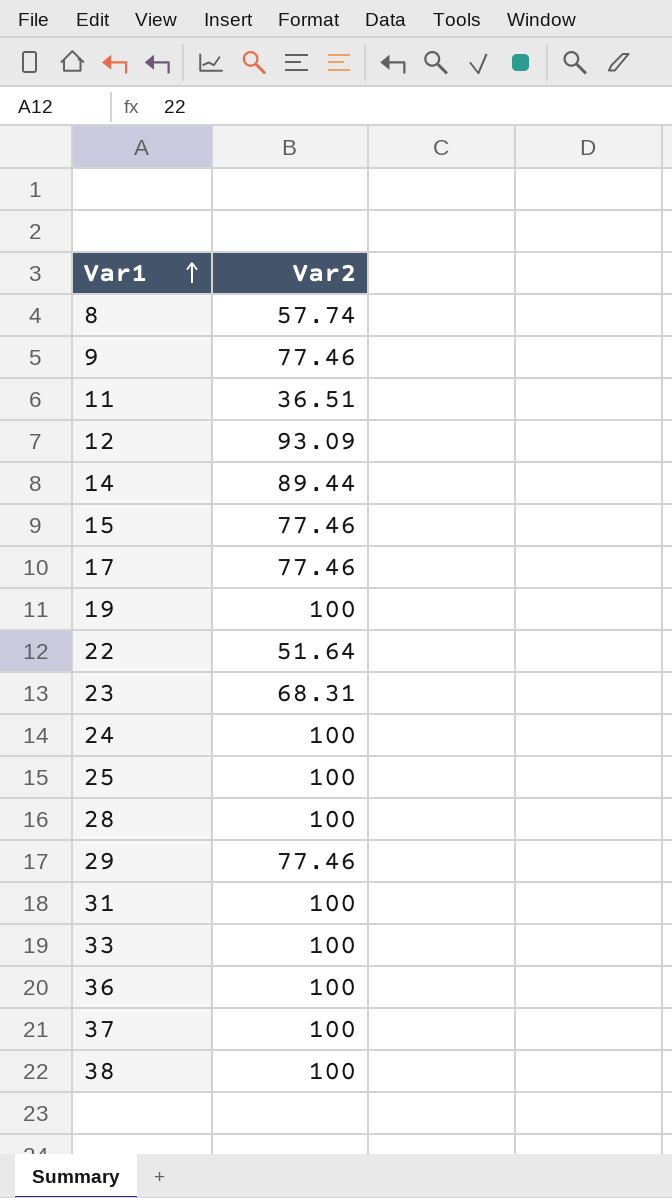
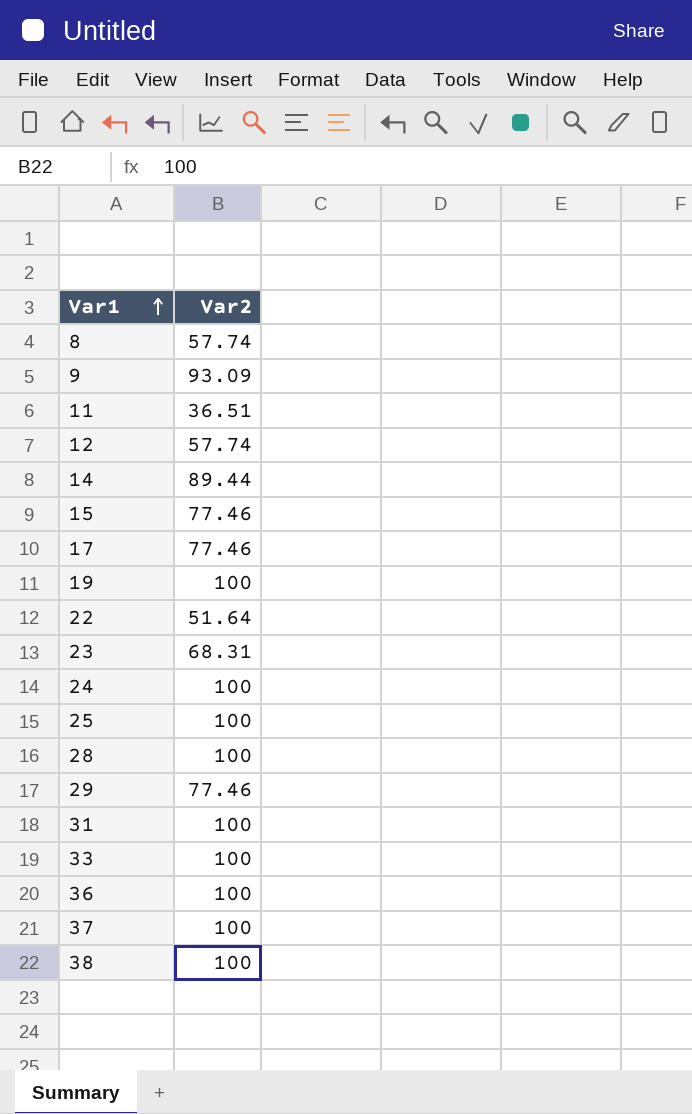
9 | Var2: 77.46 -> 93.09
12 | Var2: 93.09 -> 57.74

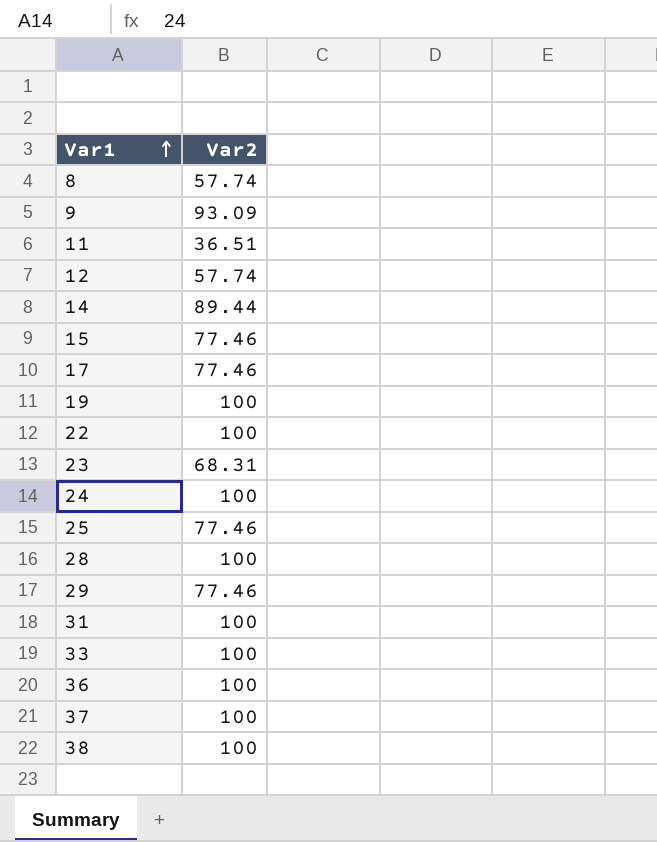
22 | Var2: 51.64 -> 100
25 | Var2: 100 -> 77.46

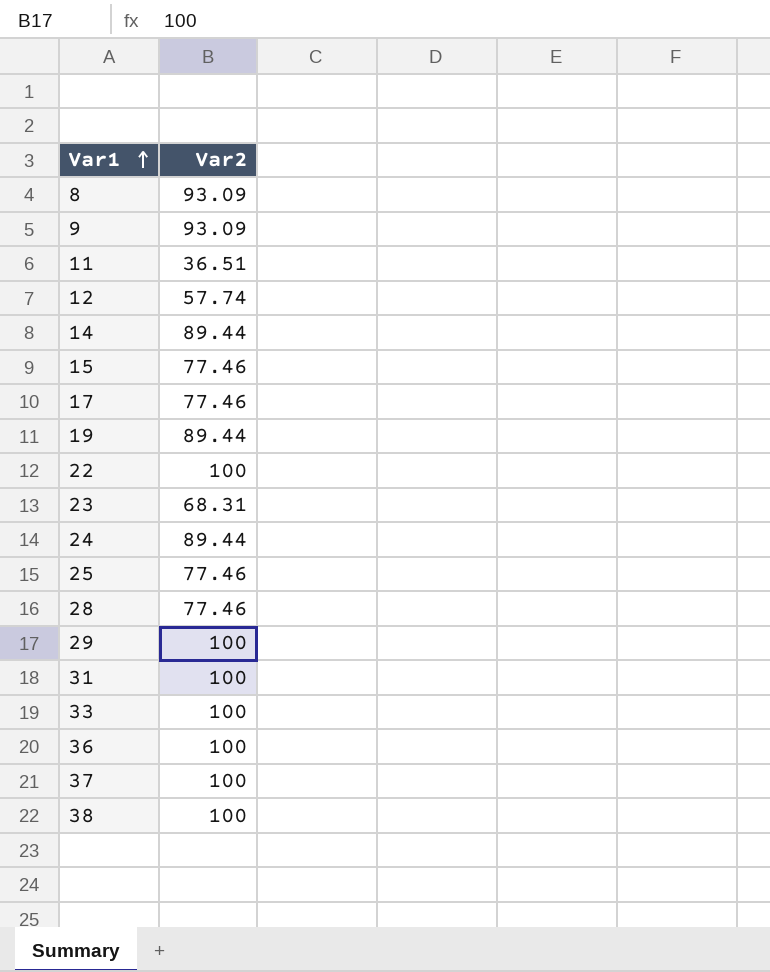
8 | Var2: 57.74 -> 93.09
19 | Var2: 100 -> 89.44
24 | Var2: 100 -> 89.44
28 | Var2: 100 -> 77.46
29 | Var2: 77.46 -> 100

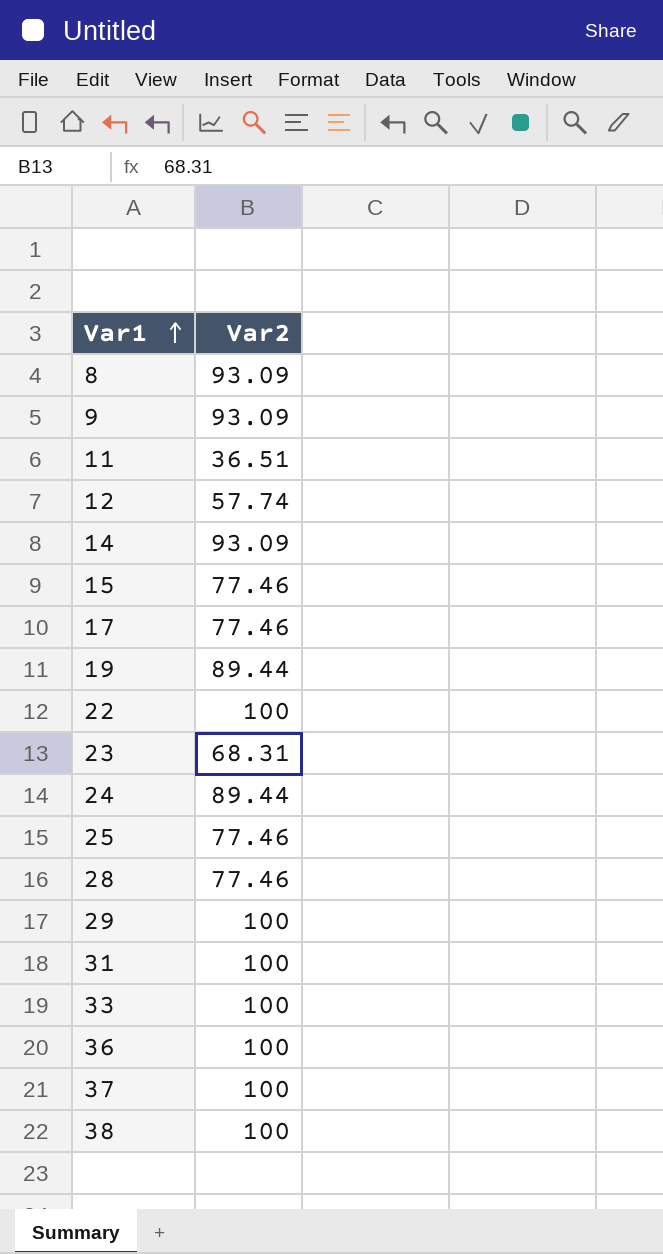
14 | Var2: 89.44 -> 93.09

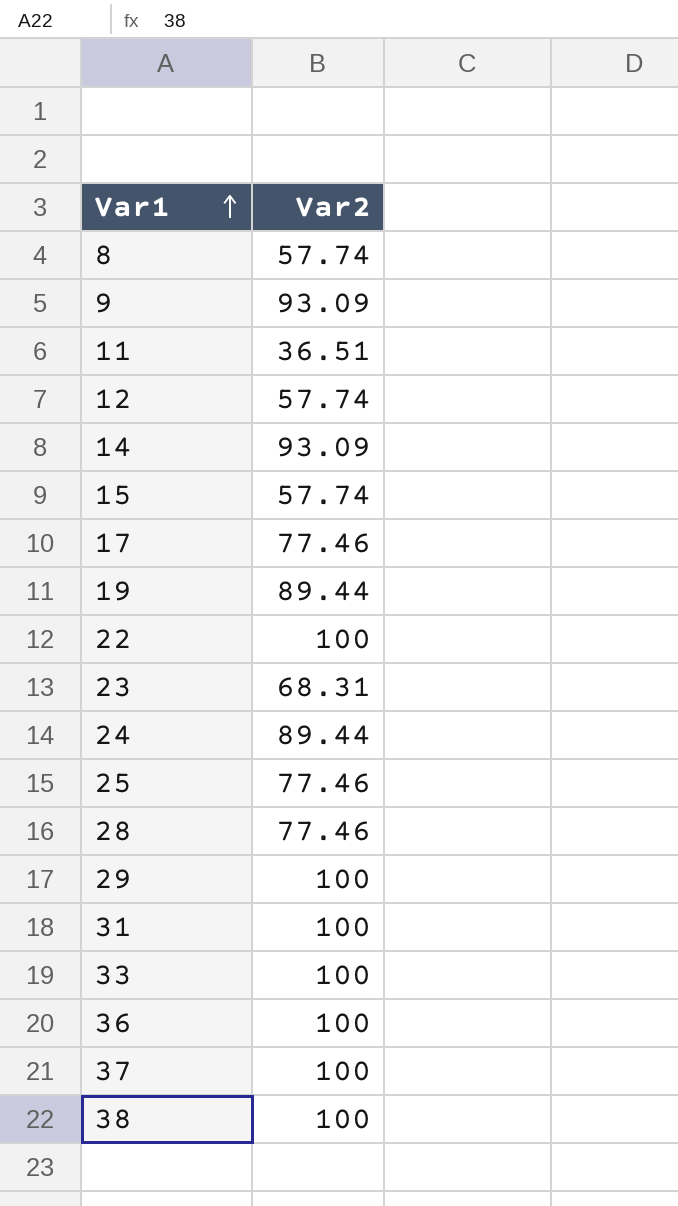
8 | Var2: 93.09 -> 57.74
15 | Var2: 77.46 -> 57.74

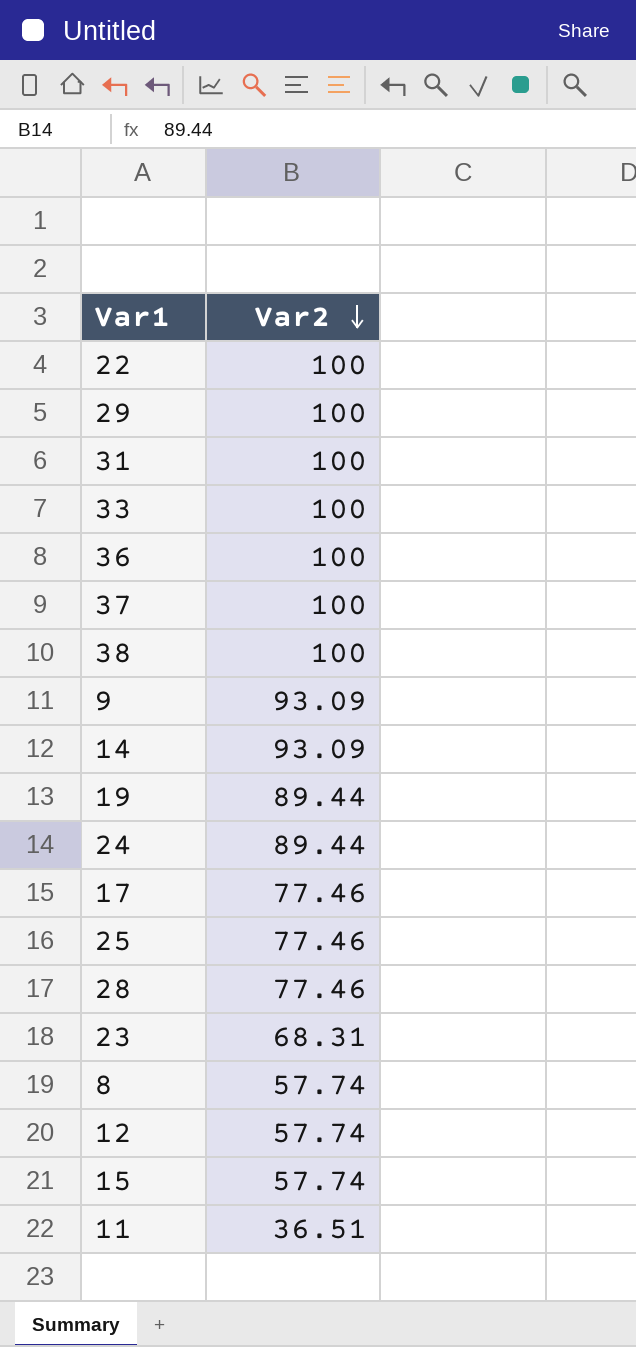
row order: Var1 ascending -> Var2 descending

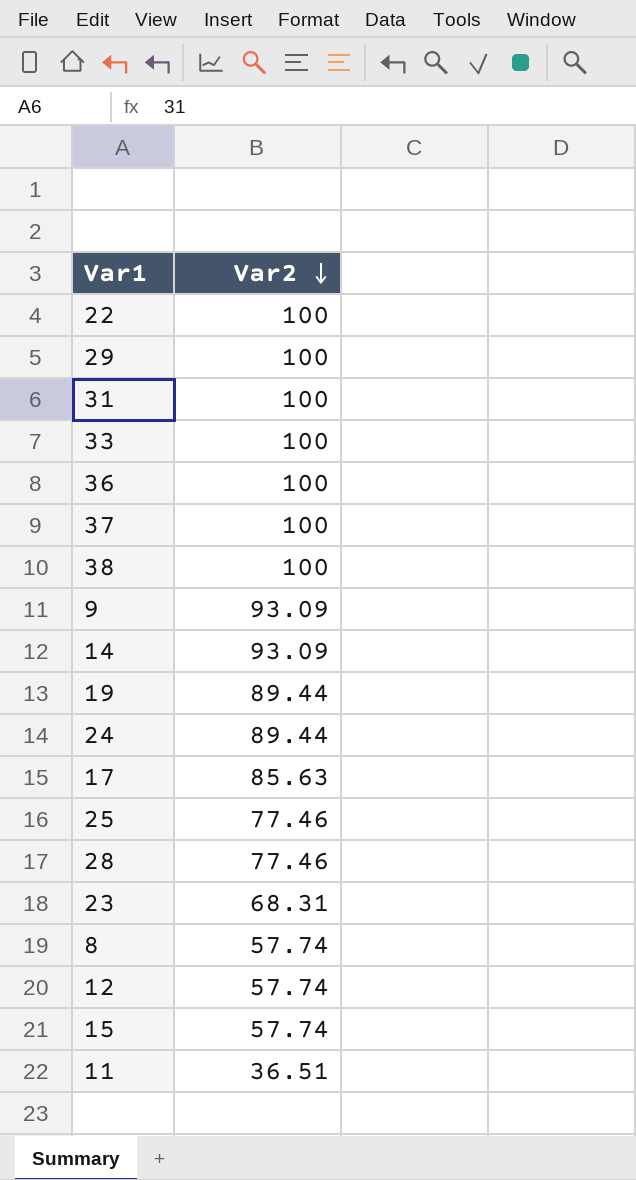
17 | Var2: 77.46 -> 85.63

